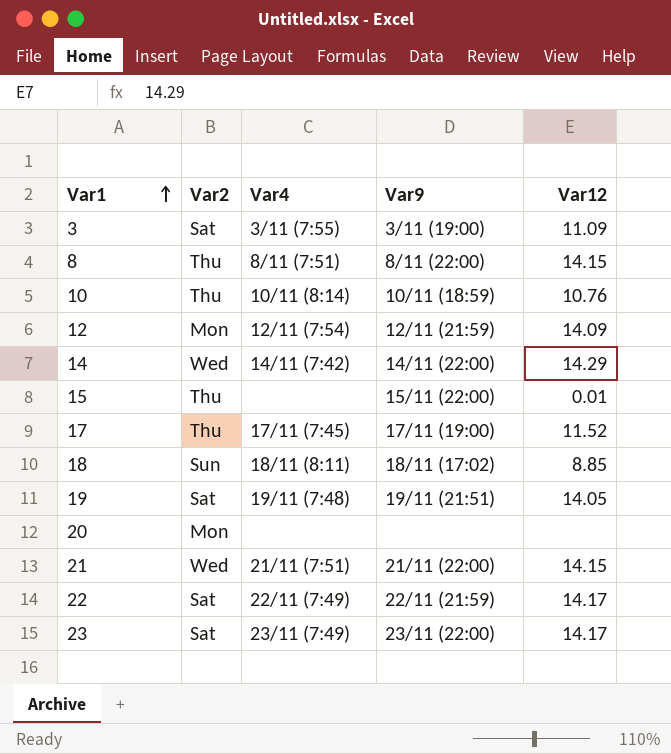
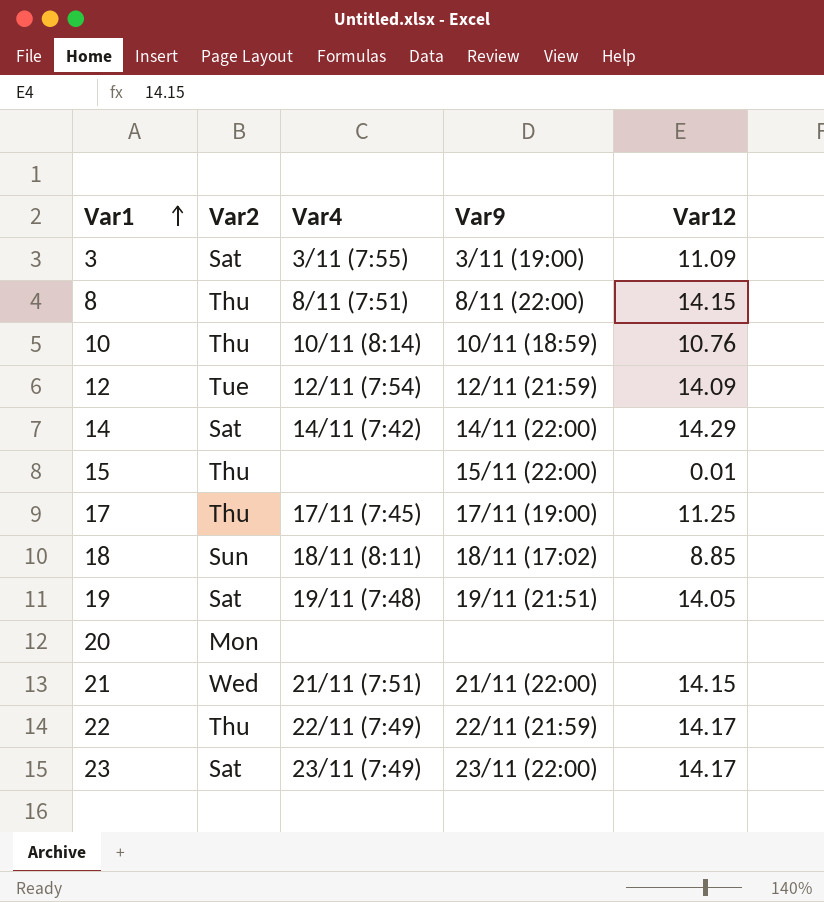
12 | Var2: Mon -> Tue
14 | Var2: Wed -> Sat
17 | Var12: 11.52 -> 11.25
22 | Var2: Sat -> Thu

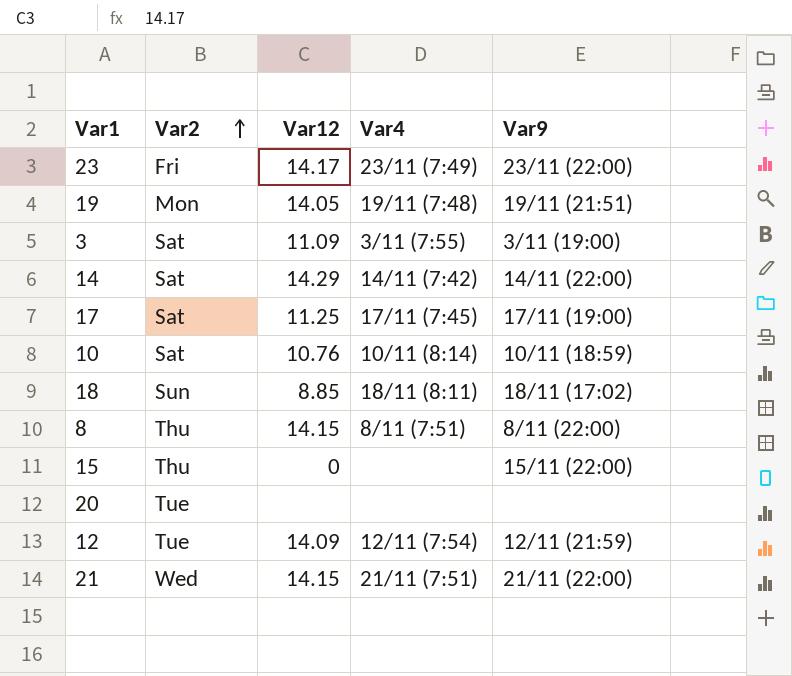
row order: Var1 ascending -> Var2 ascending
column Var12 | position: 5 -> 3
row 22: Thu | 22/11 (7:49) | 22/11 (21:59) | 14.17 -> none
23 | Var2: Sat -> Fri
19 | Var2: Sat -> Mon
17 | Var2: Thu -> Sat
10 | Var2: Thu -> Sat
15 | Var12: 0.01 -> 0
20 | Var2: Mon -> Tue

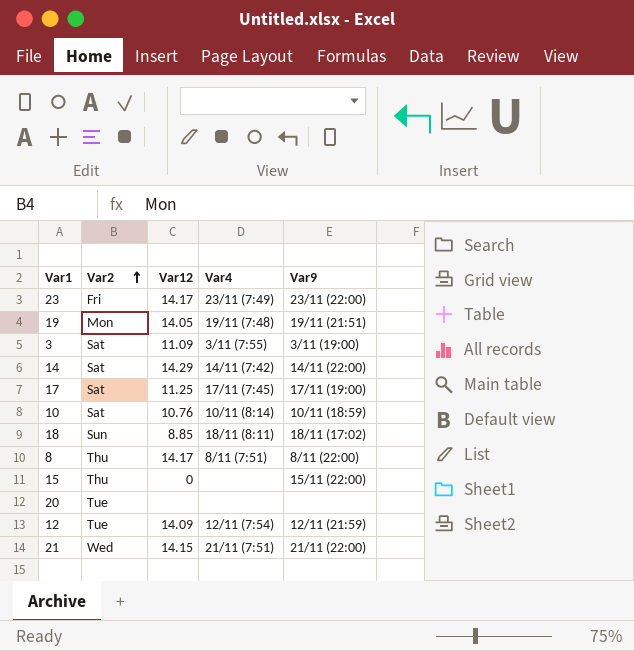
8 | Var12: 14.15 -> 14.17

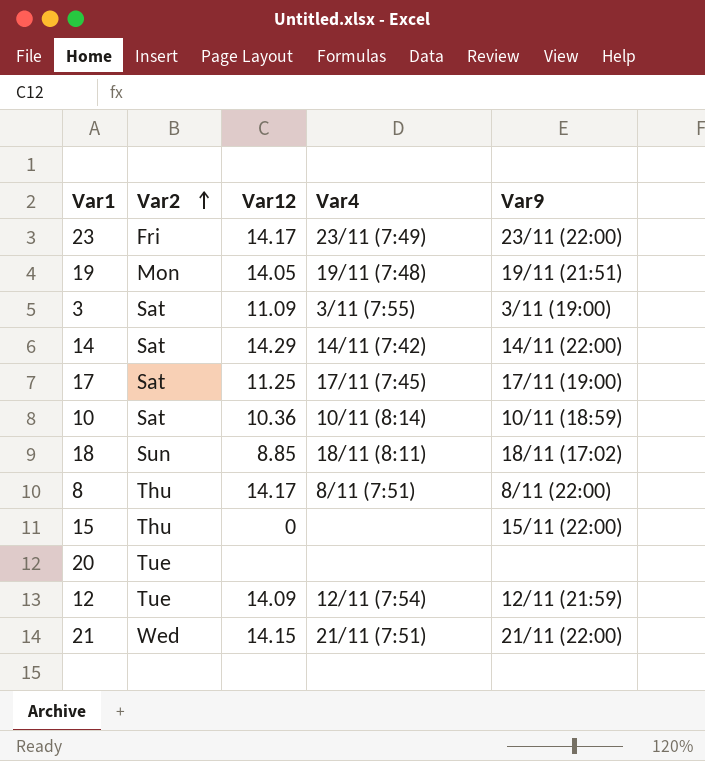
10 | Var12: 10.76 -> 10.36

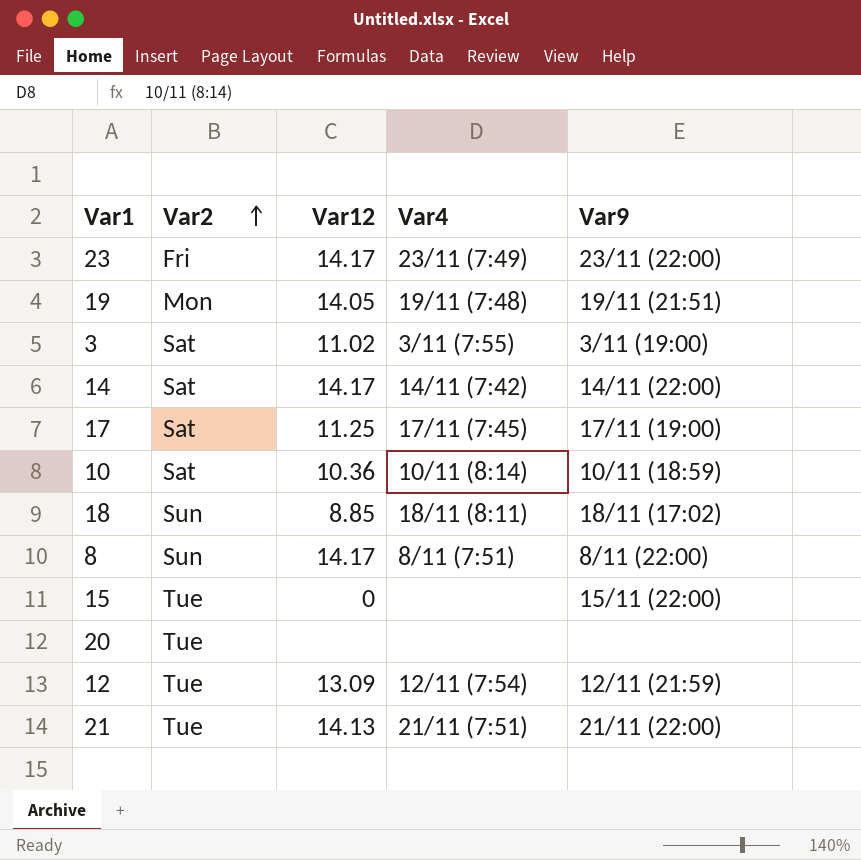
3 | Var12: 11.09 -> 11.02
14 | Var12: 14.29 -> 14.17
8 | Var2: Thu -> Sun
15 | Var2: Thu -> Tue
12 | Var12: 14.09 -> 13.09
21 | Var2: Wed -> Tue
21 | Var12: 14.15 -> 14.13

